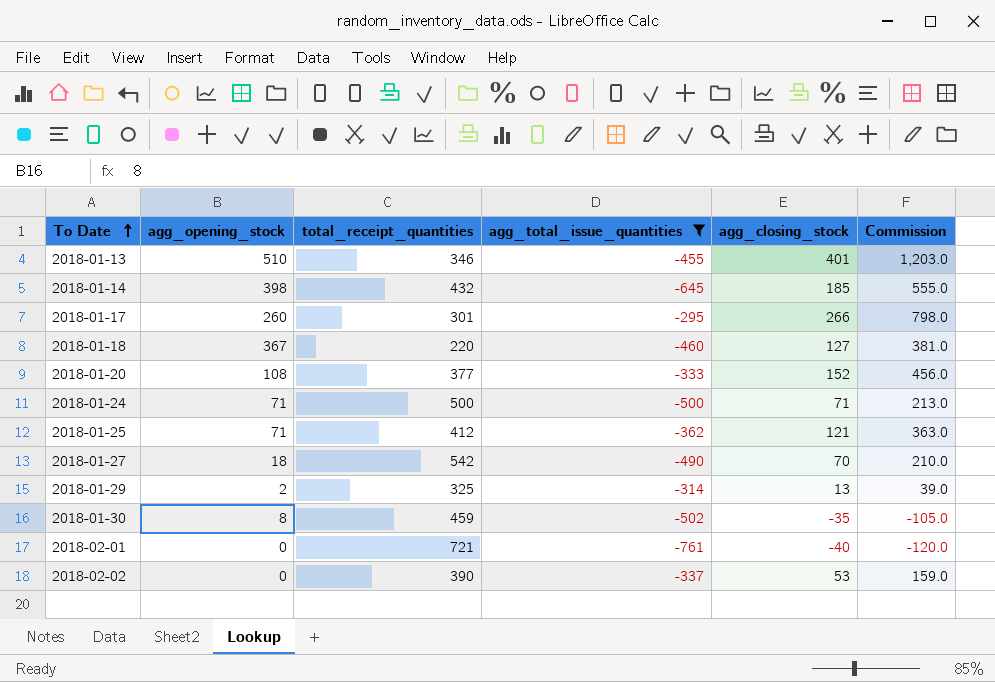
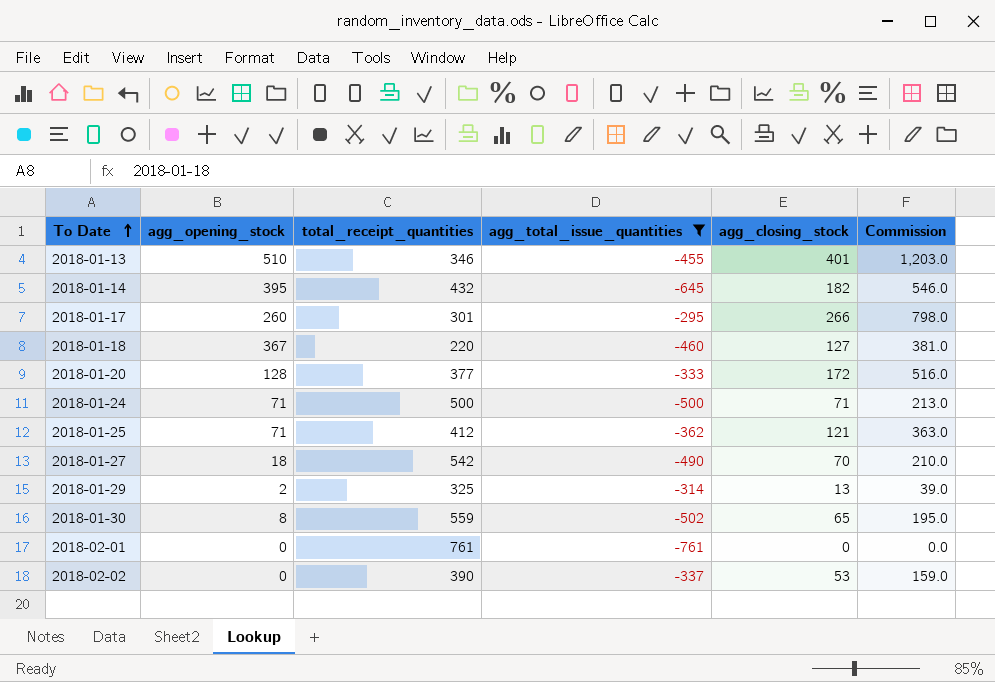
2018-01-14 | agg_opening_stock: 398 -> 395
2018-01-14 | agg_closing_stock: 185 -> 182
2018-01-14 | Commission: 555.0 -> 546.0
2018-01-20 | agg_opening_stock: 108 -> 128
2018-01-20 | agg_closing_stock: 152 -> 172
2018-01-20 | Commission: 456.0 -> 516.0
2018-01-30 | total_receipt_quantities: 459 -> 559
2018-01-30 | agg_closing_stock: -35 -> 65
2018-01-30 | Commission: -105.0 -> 195.0
2018-02-01 | total_receipt_quantities: 721 -> 761
2018-02-01 | agg_closing_stock: -40 -> 0
2018-02-01 | Commission: -120.0 -> 0.0

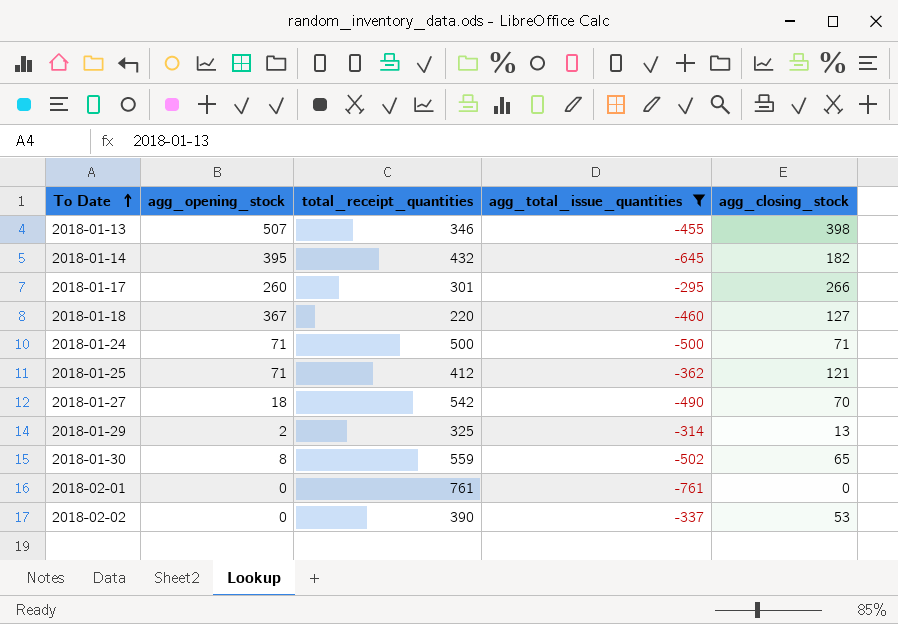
column Commission | formula: [agg_closing_stock] * 3 -> none
row 2018-01-20: 128 | 377 | -333 | 172 | 516.0 -> none
2018-01-13 | agg_opening_stock: 510 -> 507
2018-01-13 | agg_closing_stock: 401 -> 398

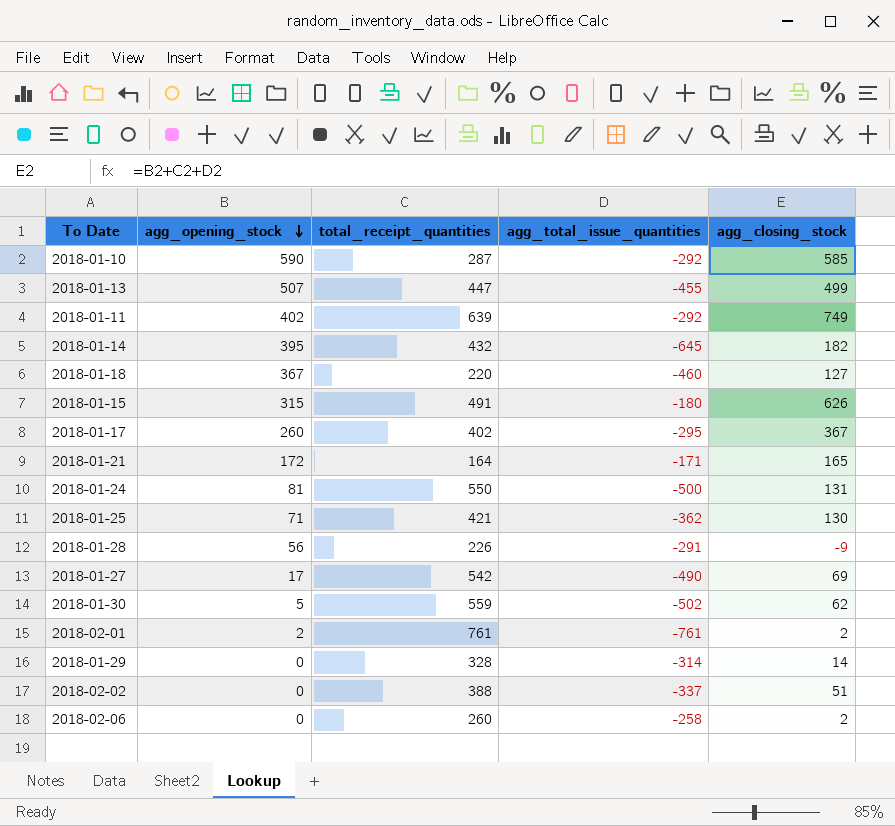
filter: agg_total_issue_quantities <= -295 -> none
row order: To Date ascending -> agg_opening_stock descending
2018-01-13 | total_receipt_quantities: 346 -> 447
2018-01-13 | agg_closing_stock: 398 -> 499
2018-01-17 | total_receipt_quantities: 301 -> 402
2018-01-17 | agg_closing_stock: 266 -> 367
2018-01-24 | agg_opening_stock: 71 -> 81
2018-01-24 | total_receipt_quantities: 500 -> 550
2018-01-24 | agg_closing_stock: 71 -> 131
2018-01-25 | total_receipt_quantities: 412 -> 421
2018-01-25 | agg_closing_stock: 121 -> 130
2018-01-27 | agg_opening_stock: 18 -> 17
2018-01-27 | agg_closing_stock: 70 -> 69
2018-01-30 | agg_opening_stock: 8 -> 5
2018-01-30 | agg_closing_stock: 65 -> 62
2018-02-01 | agg_opening_stock: 0 -> 2
2018-02-01 | agg_closing_stock: 0 -> 2
2018-01-29 | agg_opening_stock: 2 -> 0
2018-01-29 | total_receipt_quantities: 325 -> 328
2018-01-29 | agg_closing_stock: 13 -> 14
2018-02-02 | total_receipt_quantities: 390 -> 388
2018-02-02 | agg_closing_stock: 53 -> 51

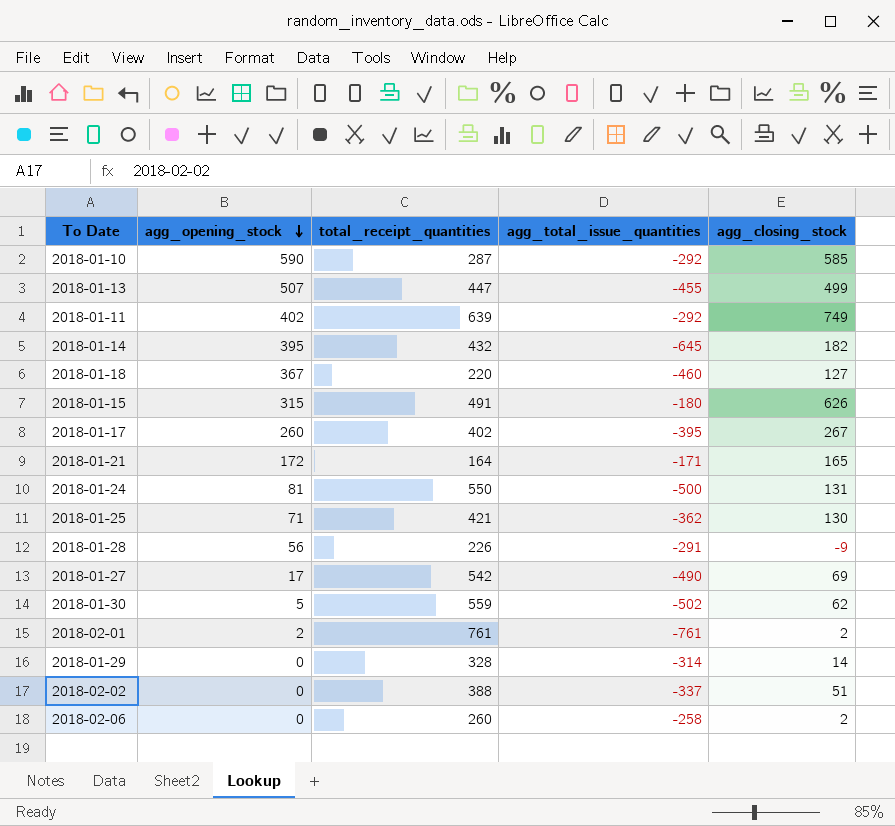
2018-01-17 | agg_total_issue_quantities: -295 -> -395
2018-01-17 | agg_closing_stock: 367 -> 267

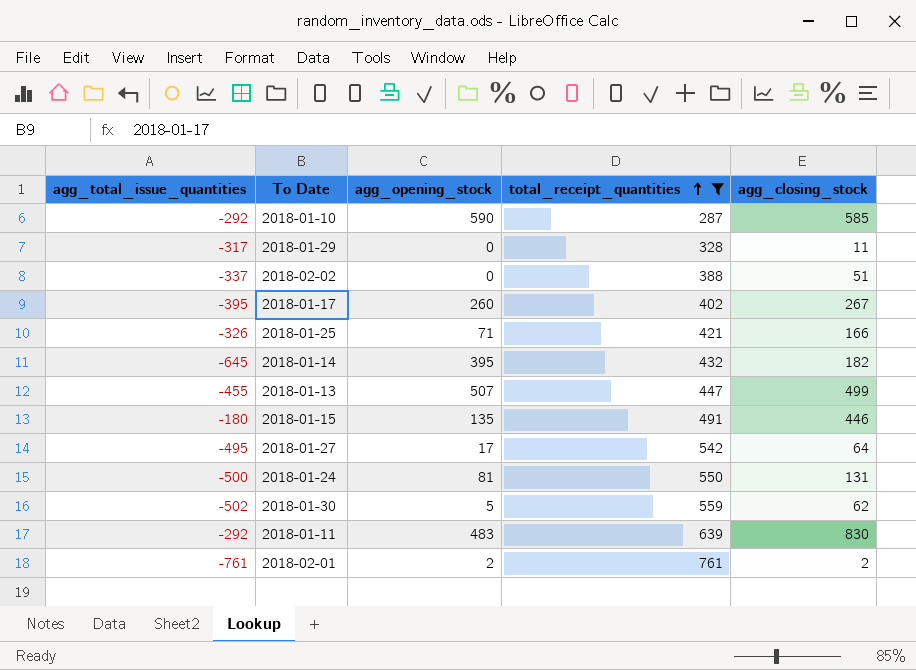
filter: none -> total_receipt_quantities >= 287
row order: agg_opening_stock descending -> total_receipt_quantities ascending
column agg_total_issue_quantities | position: 4 -> 1
2018-01-29 | agg_total_issue_quantities: -314 -> -317
2018-01-29 | agg_closing_stock: 14 -> 11
2018-01-25 | agg_total_issue_quantities: -362 -> -326
2018-01-25 | agg_closing_stock: 130 -> 166
2018-01-15 | agg_opening_stock: 315 -> 135
2018-01-15 | agg_closing_stock: 626 -> 446
2018-01-27 | agg_total_issue_quantities: -490 -> -495
2018-01-27 | agg_closing_stock: 69 -> 64
2018-01-11 | agg_opening_stock: 402 -> 483
2018-01-11 | agg_closing_stock: 749 -> 830

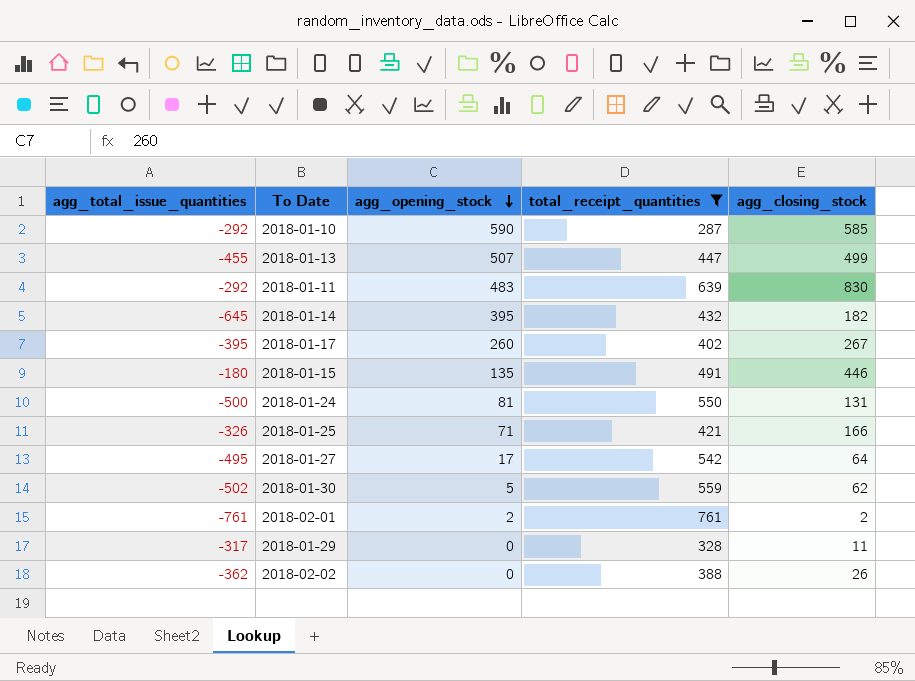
row order: total_receipt_quantities ascending -> agg_opening_stock descending
2018-02-02 | agg_total_issue_quantities: -337 -> -362
2018-02-02 | agg_closing_stock: 51 -> 26

